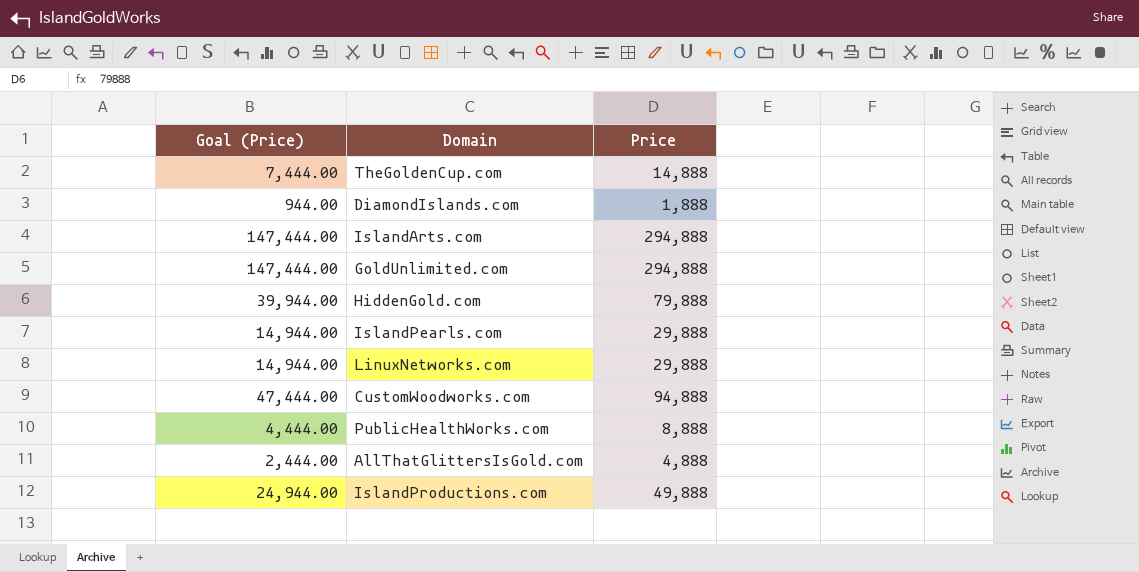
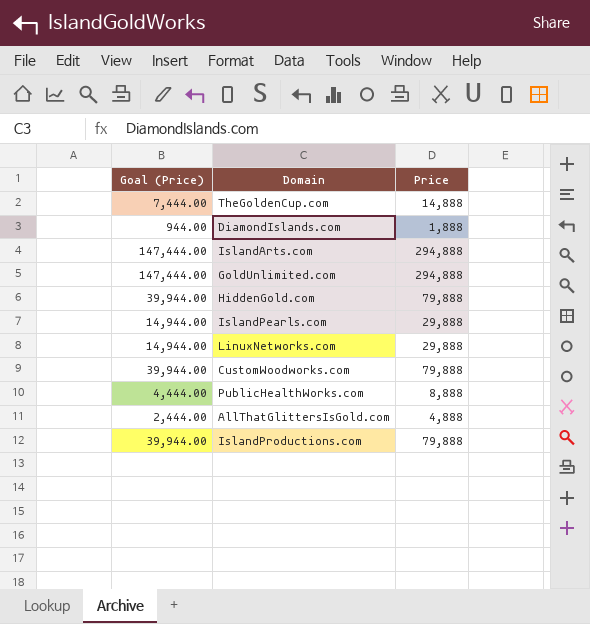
CustomWoodworks.com | Goal (Price): 47,444.00 -> 39,944.00
CustomWoodworks.com | Price: 94,888 -> 79,888
IslandProductions.com | Goal (Price): 24,944.00 -> 39,944.00
IslandProductions.com | Price: 49,888 -> 79,888

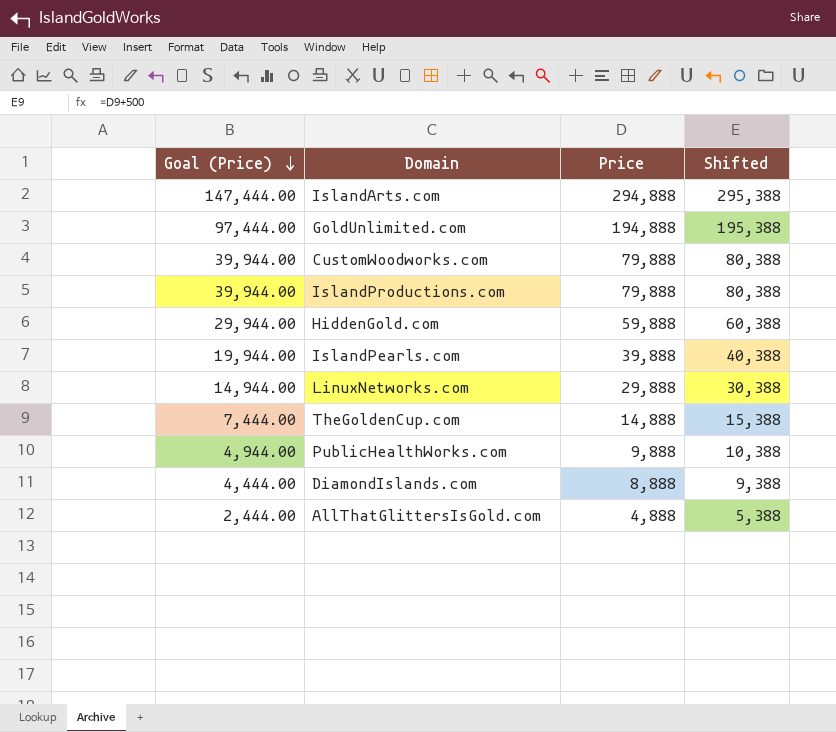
row order: none -> Goal (Price) descending
column Shifted | formula: none -> [Price] + 500
GoldUnlimited.com | Goal (Price): 147,444.00 -> 97,444.00
GoldUnlimited.com | Price: 294,888 -> 194,888
HiddenGold.com | Goal (Price): 39,944.00 -> 29,944.00
HiddenGold.com | Price: 79,888 -> 59,888
IslandPearls.com | Goal (Price): 14,944.00 -> 19,944.00
IslandPearls.com | Price: 29,888 -> 39,888
PublicHealthWorks.com | Goal (Price): 4,444.00 -> 4,944.00
PublicHealthWorks.com | Price: 8,888 -> 9,888
DiamondIslands.com | Goal (Price): 944.00 -> 4,444.00
DiamondIslands.com | Price: 1,888 -> 8,888

